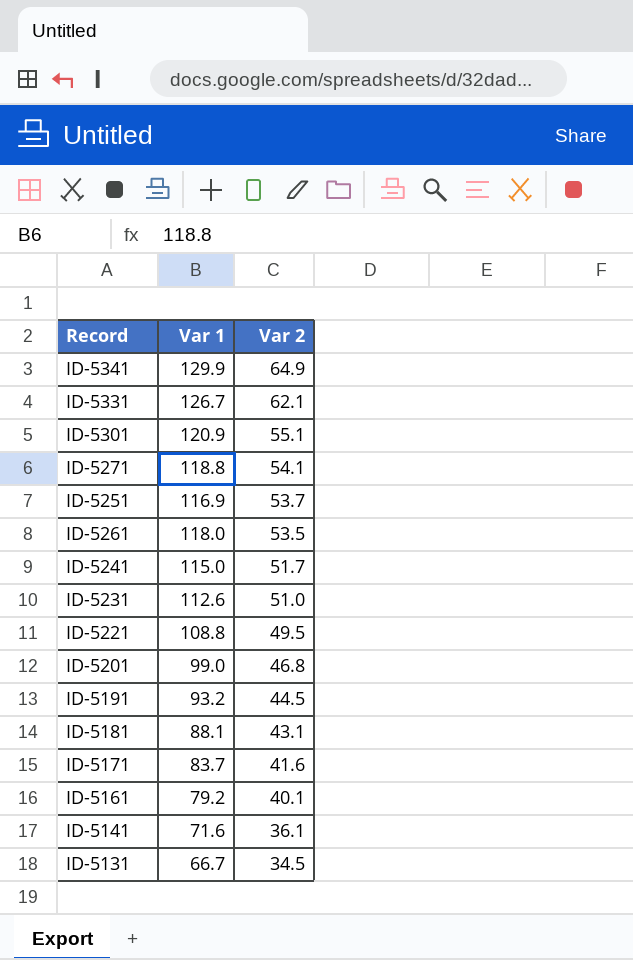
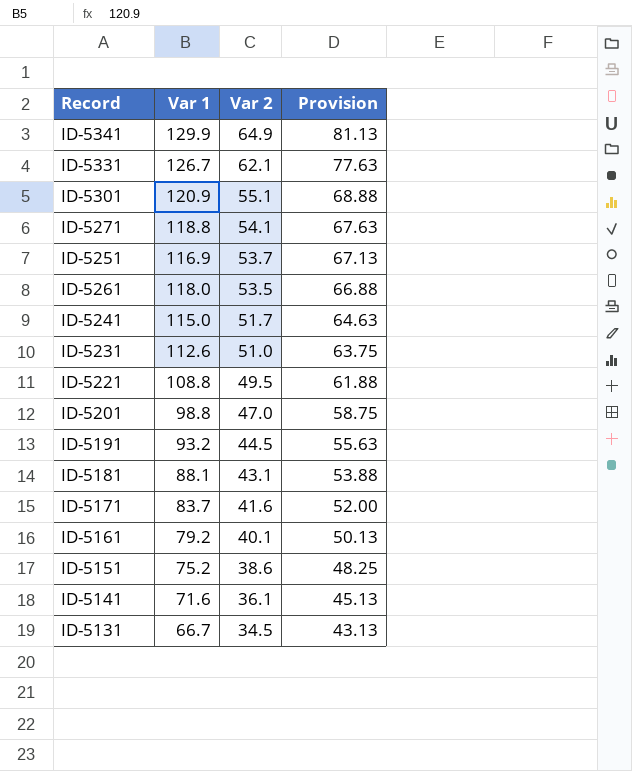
column Provision | formula: none -> [Var 2] * 1.25
ID-5201 | Var 1: 99.0 -> 98.8
ID-5201 | Var 2: 46.8 -> 47.0
row ID-5151: none -> 75.2 | 38.6 | 48.25

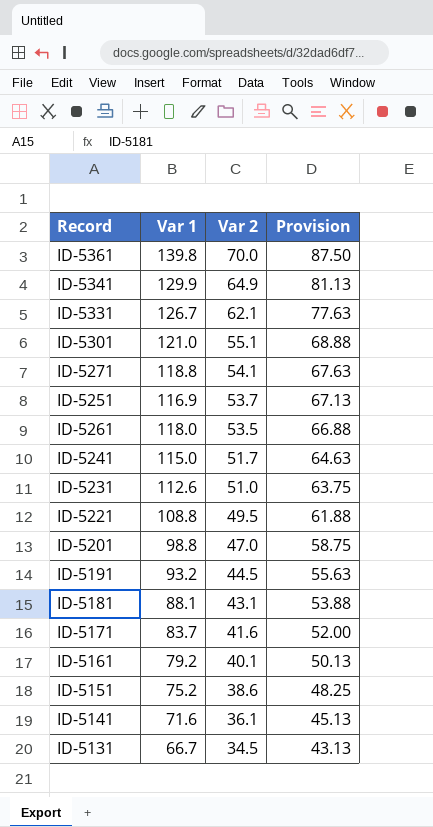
row ID-5361: none -> 139.8 | 70.0 | 87.50
ID-5301 | Var 1: 120.9 -> 121.0

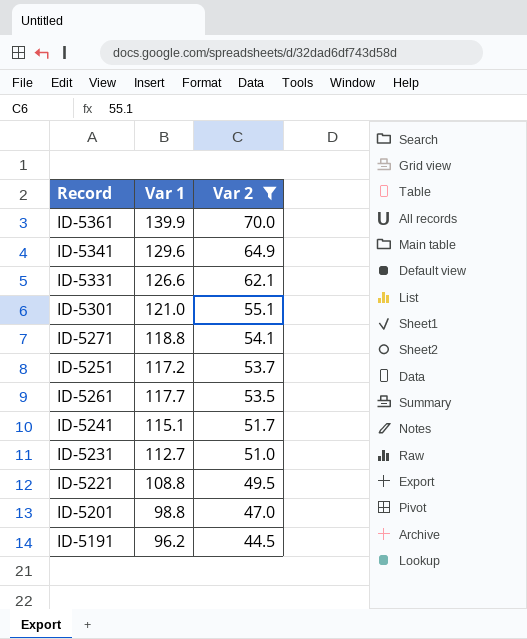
filter: none -> Var 2 >= 44.5
column Provision | formula: [Var 2] * 1.25 -> none
ID-5361 | Var 1: 139.8 -> 139.9
ID-5341 | Var 1: 129.9 -> 129.6
ID-5331 | Var 1: 126.7 -> 126.6
ID-5251 | Var 1: 116.9 -> 117.2
ID-5261 | Var 1: 118.0 -> 117.7
ID-5241 | Var 1: 115.0 -> 115.1
ID-5231 | Var 1: 112.6 -> 112.7
ID-5191 | Var 1: 93.2 -> 96.2

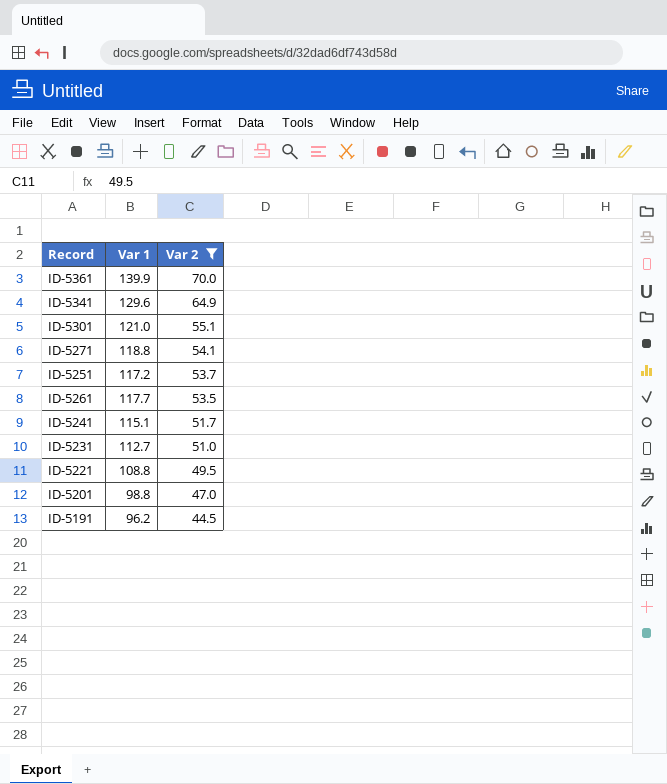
row ID-5331: 126.6 | 62.1 -> none

